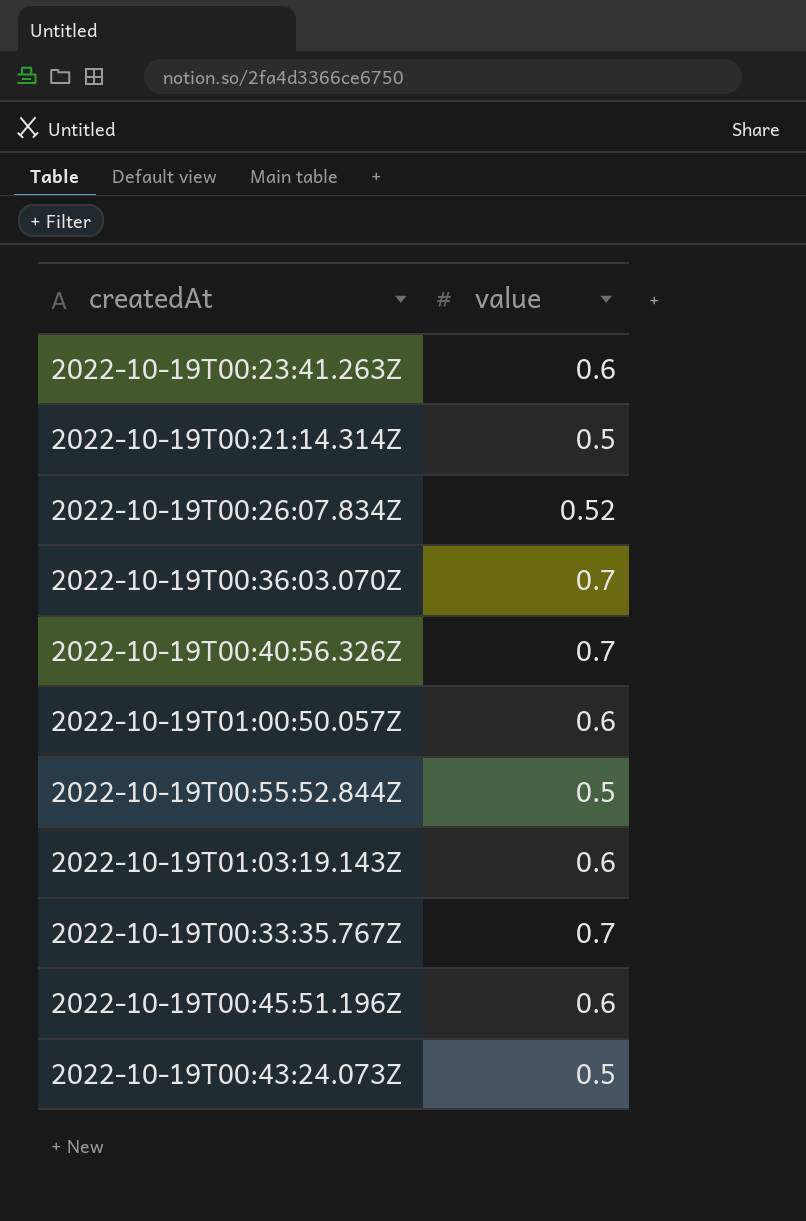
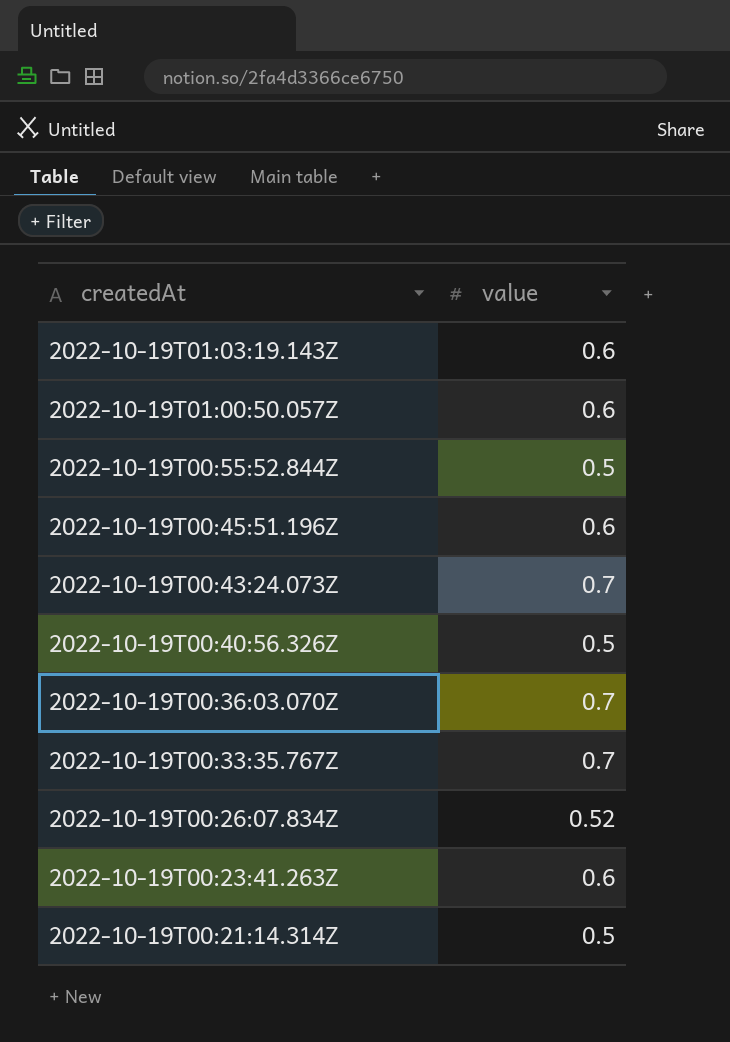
row order: none -> createdAt descending
2022-10-19T00:43:24.073Z | value: 0.5 -> 0.7
2022-10-19T00:40:56.326Z | value: 0.7 -> 0.5

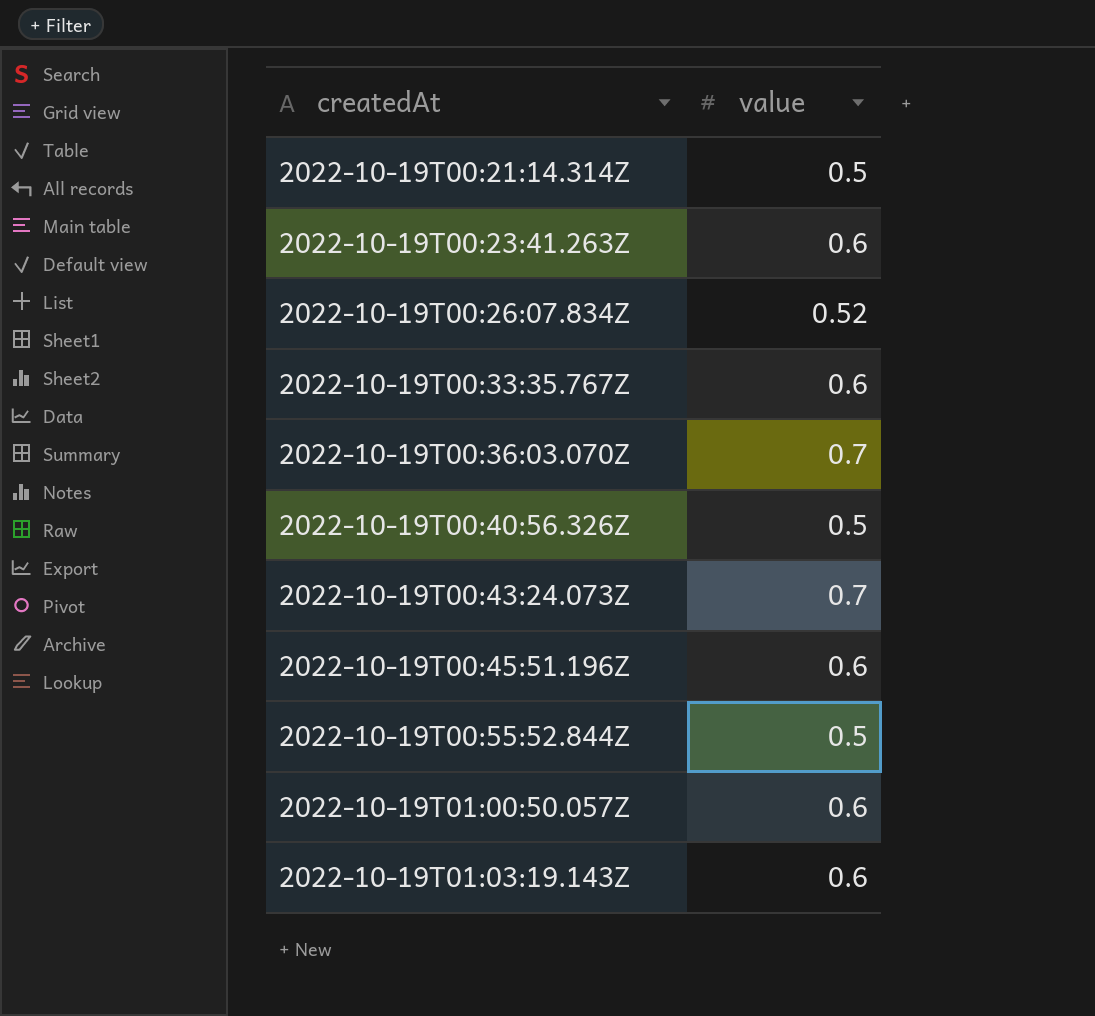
row order: createdAt descending -> createdAt ascending
2022-10-19T00:33:35.767Z | value: 0.7 -> 0.6

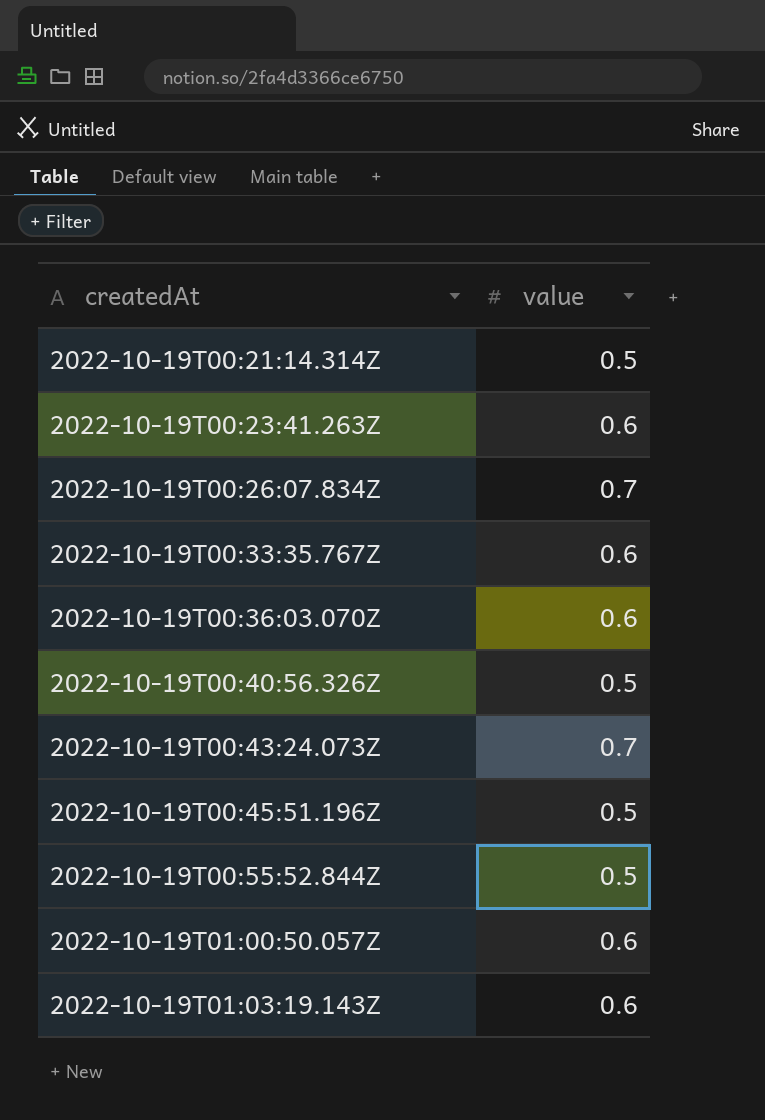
2022-10-19T00:26:07.834Z | value: 0.52 -> 0.7
2022-10-19T00:36:03.070Z | value: 0.7 -> 0.6
2022-10-19T00:45:51.196Z | value: 0.6 -> 0.5

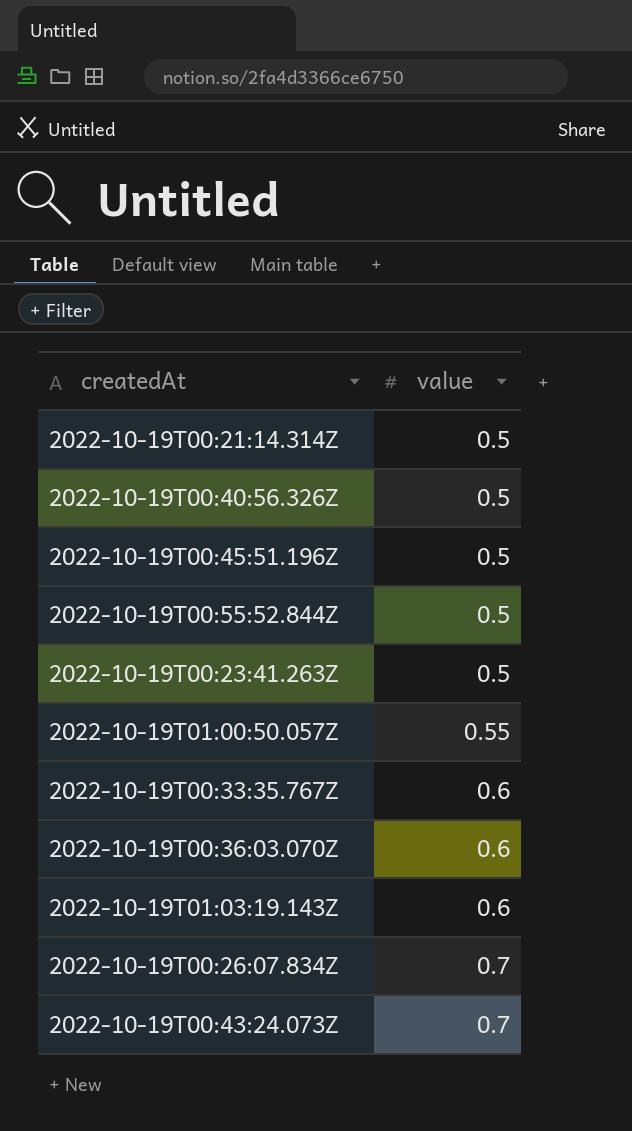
row order: createdAt ascending -> value ascending
2022-10-19T00:23:41.263Z | value: 0.6 -> 0.5
2022-10-19T01:00:50.057Z | value: 0.6 -> 0.55

